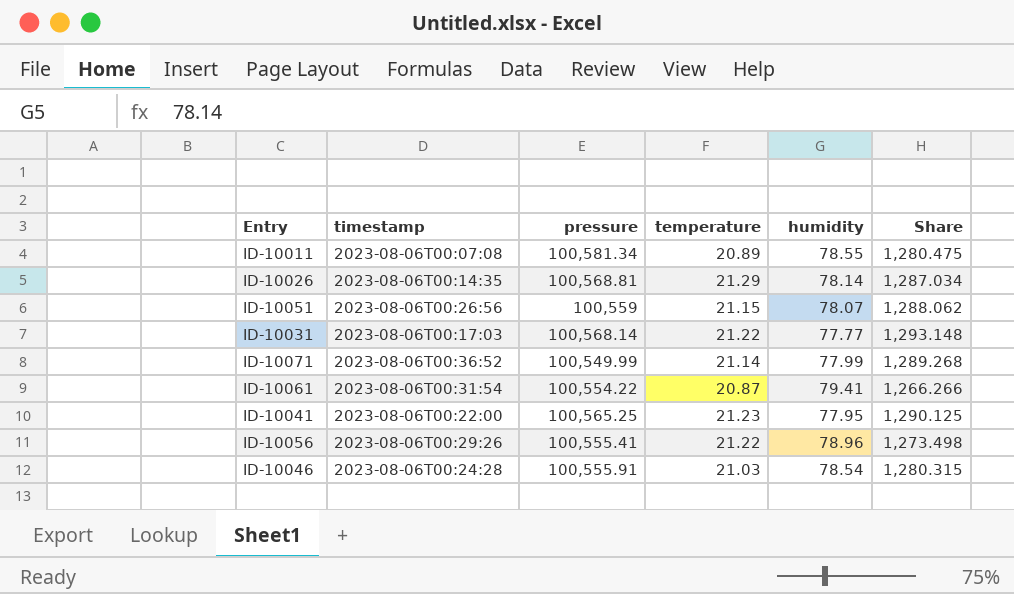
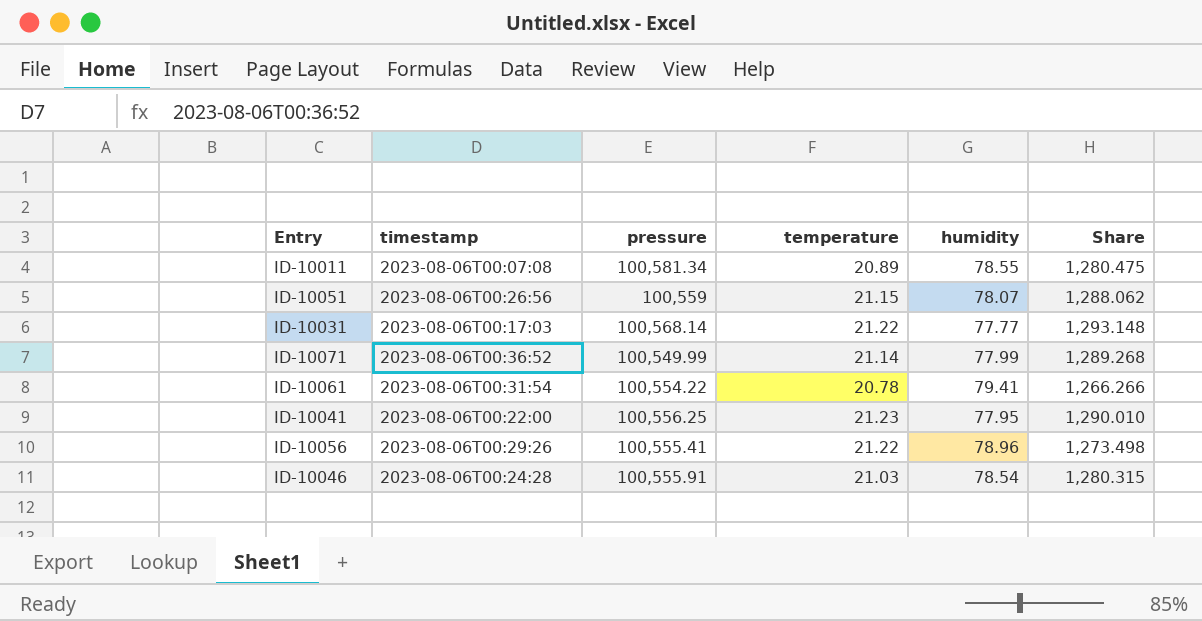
row ID-10026: 2023-08-06T00:14:35 | 100,568.81 | 21.29 | 78.14 | 1,287.034 -> none
ID-10061 | temperature: 20.87 -> 20.78
ID-10041 | pressure: 100,565.25 -> 100,556.25
ID-10041 | Share: 1,290.125 -> 1,290.010

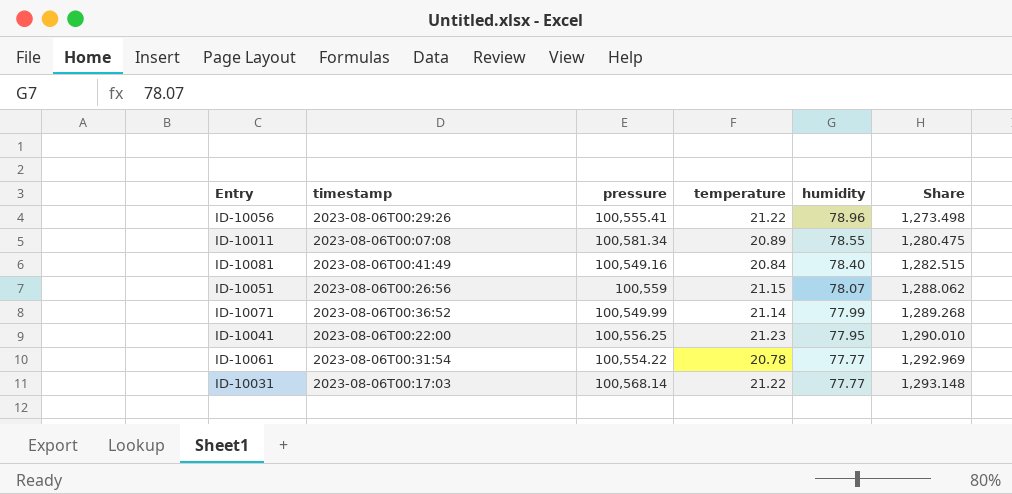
row order: none -> humidity descending
row ID-10046: 2023-08-06T00:24:28 | 100,555.91 | 21.03 | 78.54 | 1,280.315 -> none
row ID-10081: none -> 2023-08-06T00:41:49 | 100,549.16 | 20.84 | 78.40 | 1,282.515
ID-10061 | humidity: 79.41 -> 77.77
ID-10061 | Share: 1,266.266 -> 1,292.969

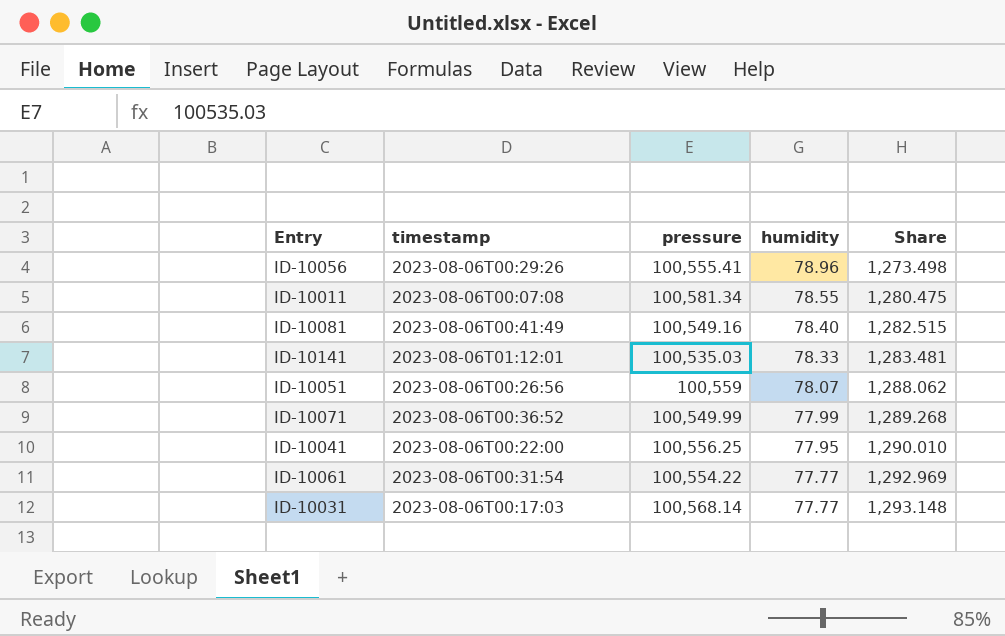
column temperature | position: 4 -> none
row ID-10141: none -> 2023-08-06T01:12:01 | 100,535.03 | 78.33 | 1,283.481

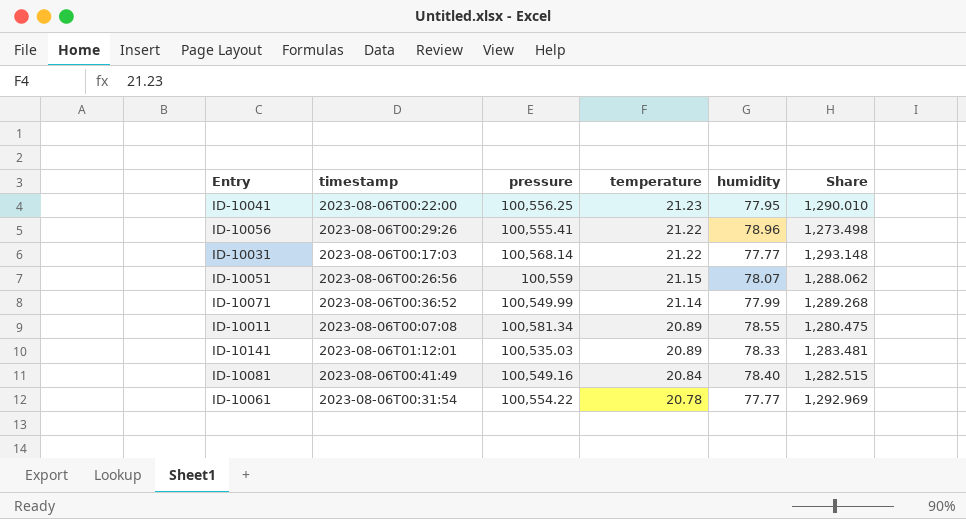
row order: humidity descending -> temperature descending
column temperature | position: none -> 4

